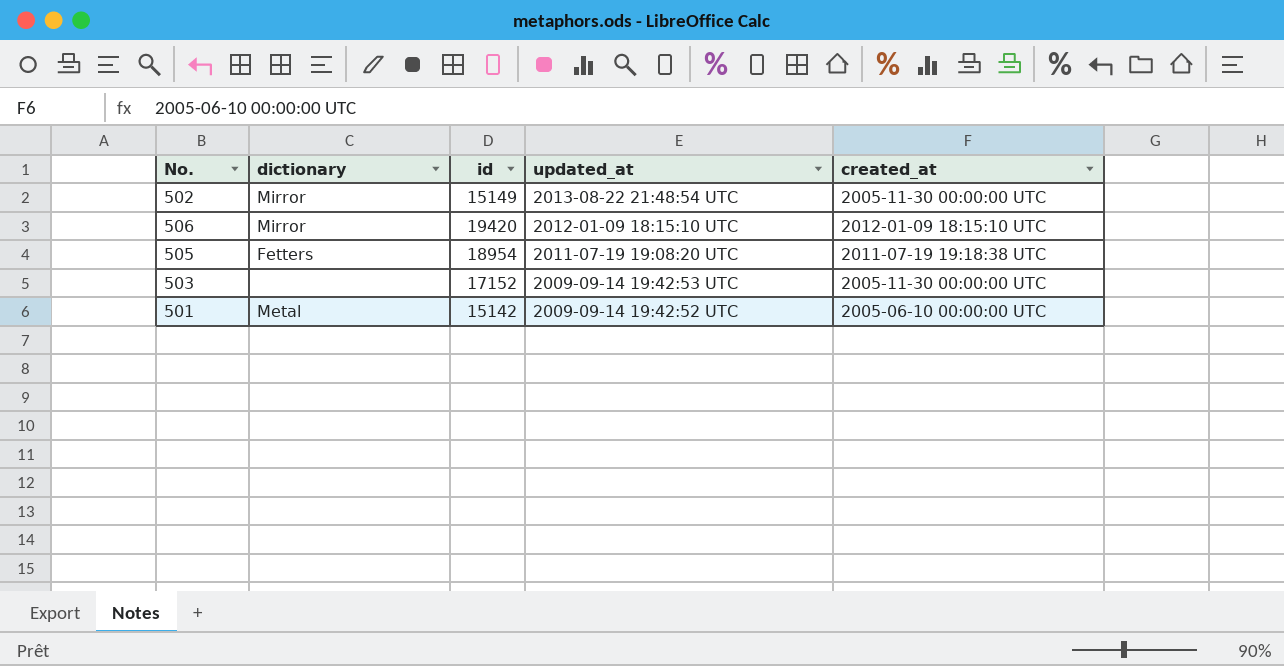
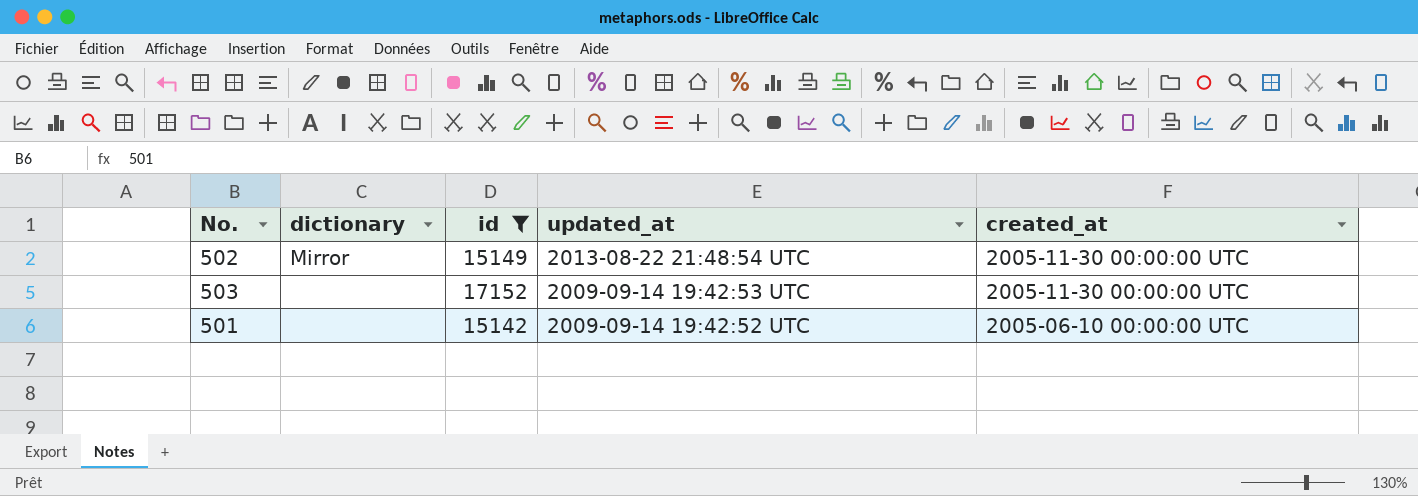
filter: none -> id <= 17152
501 | dictionary: Metal -> none

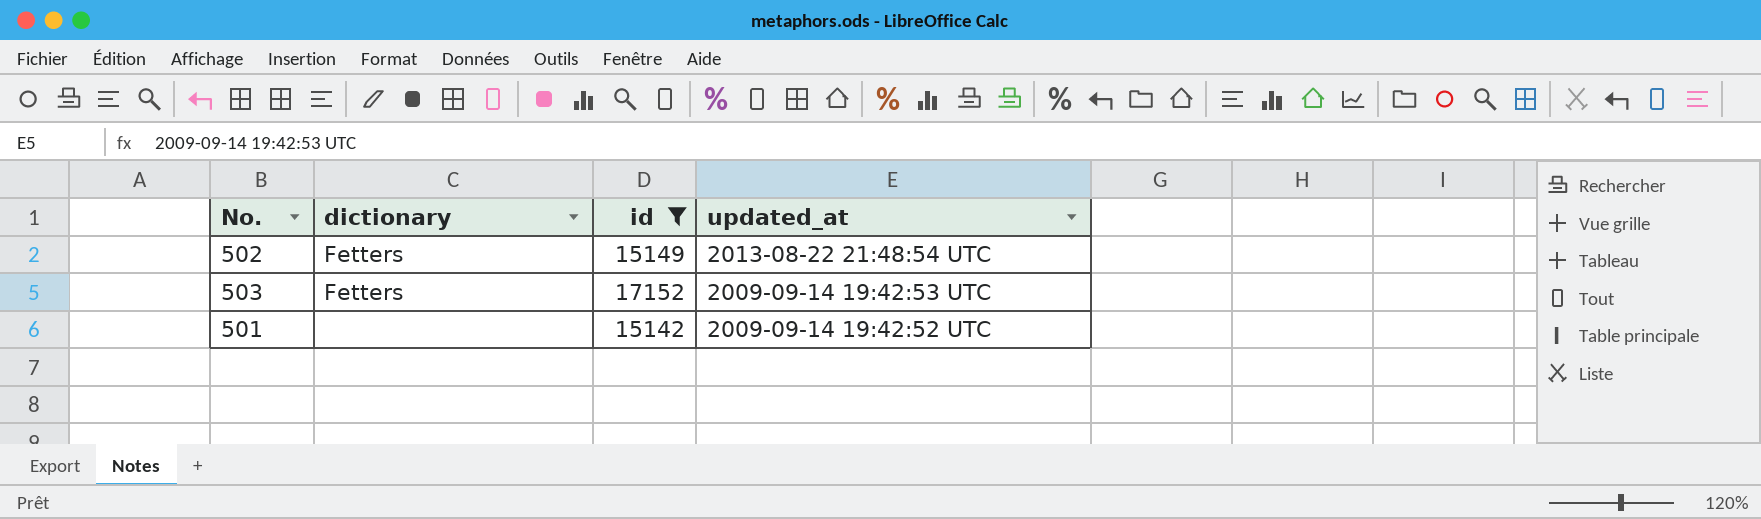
column created_at | position: 5 -> none
502 | dictionary: Mirror -> Fetters
503 | dictionary: none -> Fetters

